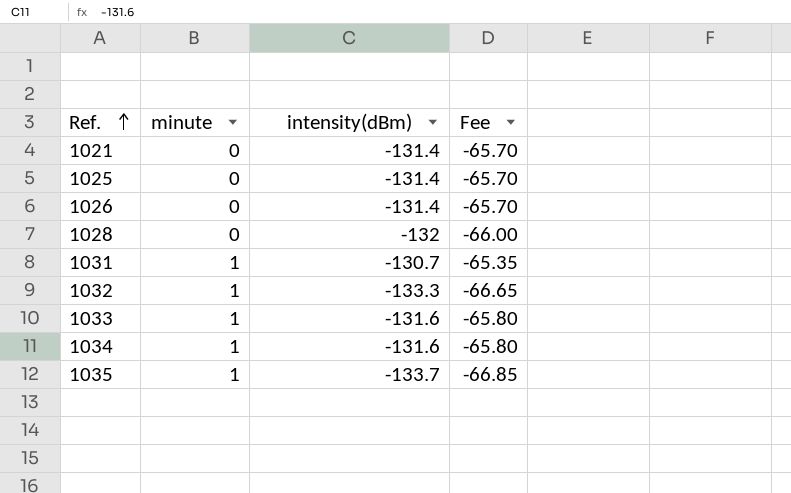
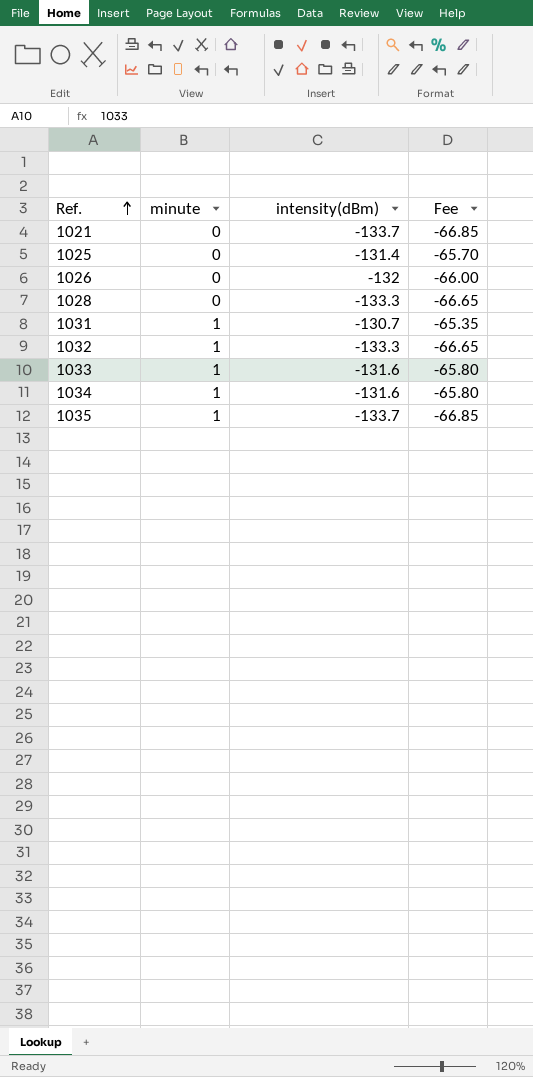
1021 | intensity(dBm): -131.4 -> -133.7
1021 | Fee: -65.70 -> -66.85
1026 | intensity(dBm): -131.4 -> -132
1026 | Fee: -65.70 -> -66.00
1028 | intensity(dBm): -132 -> -133.3
1028 | Fee: -66.00 -> -66.65

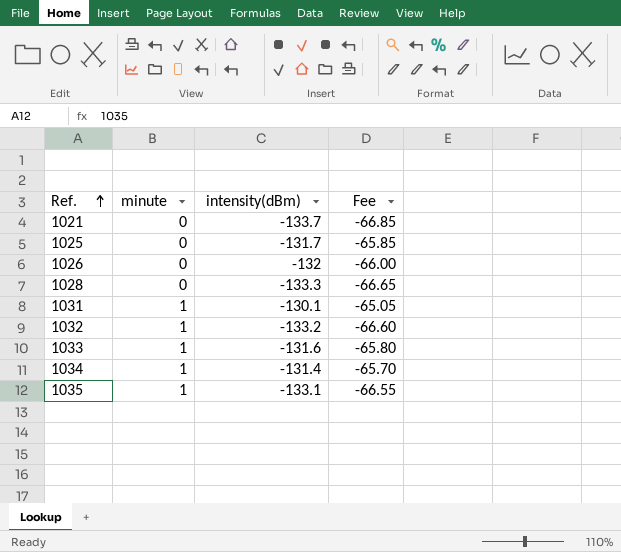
1025 | intensity(dBm): -131.4 -> -131.7
1025 | Fee: -65.70 -> -65.85
1031 | intensity(dBm): -130.7 -> -130.1
1031 | Fee: -65.35 -> -65.05
1032 | intensity(dBm): -133.3 -> -133.2
1032 | Fee: -66.65 -> -66.60
1034 | intensity(dBm): -131.6 -> -131.4
1034 | Fee: -65.80 -> -65.70
1035 | intensity(dBm): -133.7 -> -133.1
1035 | Fee: -66.85 -> -66.55

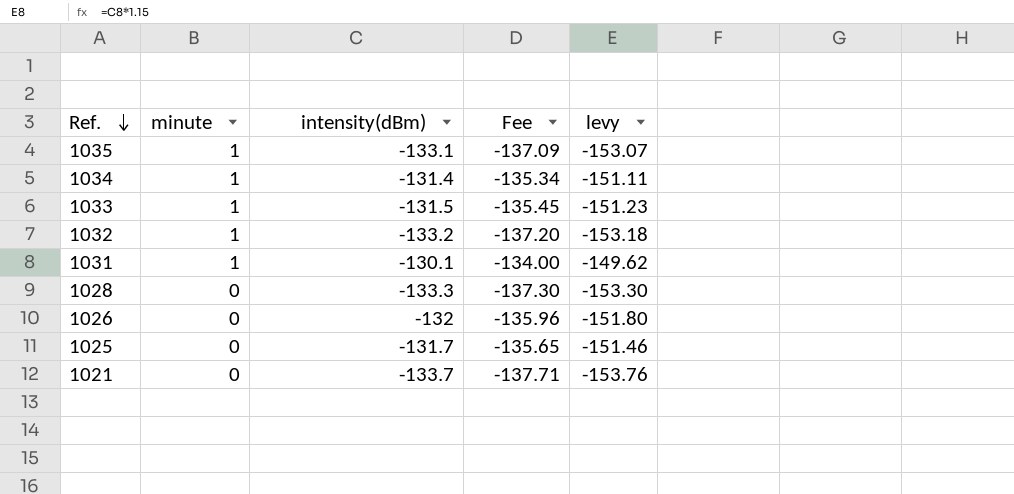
row order: Ref. ascending -> Ref. descending
column Fee | formula: [intensity(dBm)] * 0.5 -> [intensity(dBm)] * 1.03
column levy | formula: none -> [intensity(dBm)] * 1.15
1033 | intensity(dBm): -131.6 -> -131.5

